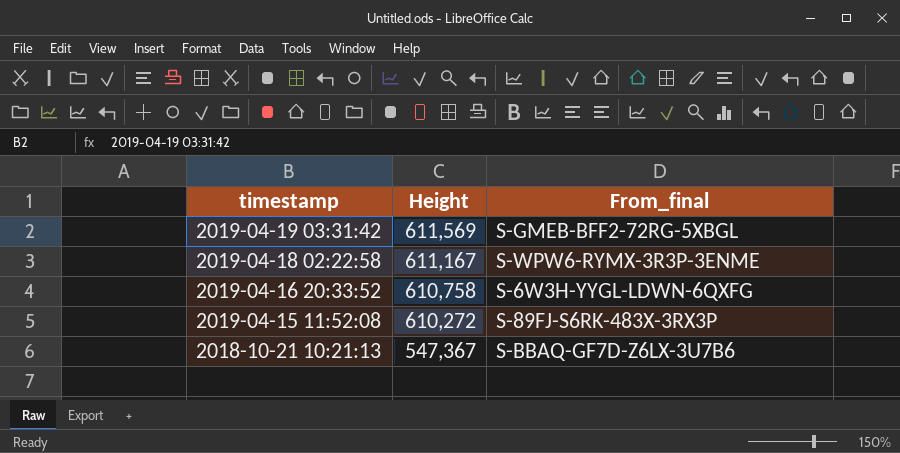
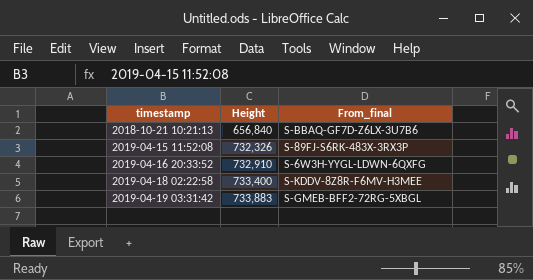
row order: timestamp descending -> timestamp ascending
2018-10-21 10:21:13 | Height: 547,367 -> 656,840
2019-04-15 11:52:08 | Height: 610,272 -> 732,326
2019-04-16 20:33:52 | Height: 610,758 -> 732,910
2019-04-18 02:22:58 | Height: 611,167 -> 733,400
2019-04-18 02:22:58 | From_final: S-WPW6-RYMX-3R3P-3ENME -> S-KDDV-8Z8R-F6MV-H3MEE
2019-04-19 03:31:42 | Height: 611,569 -> 733,883

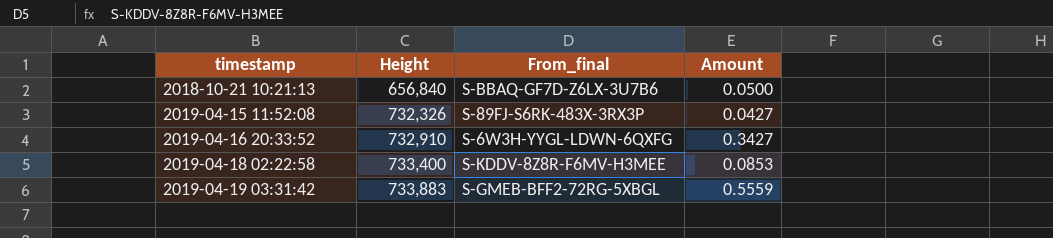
column Amount | position: none -> 4

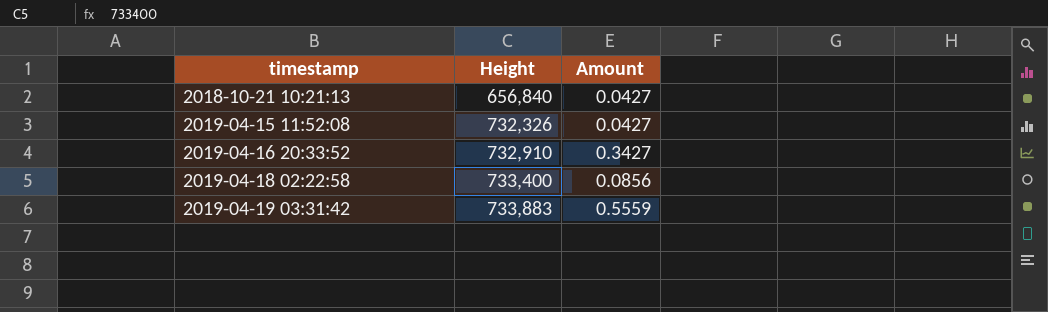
column From_final | position: 3 -> none
2018-10-21 10:21:13 | Amount: 0.0500 -> 0.0427
2019-04-18 02:22:58 | Amount: 0.0853 -> 0.0856

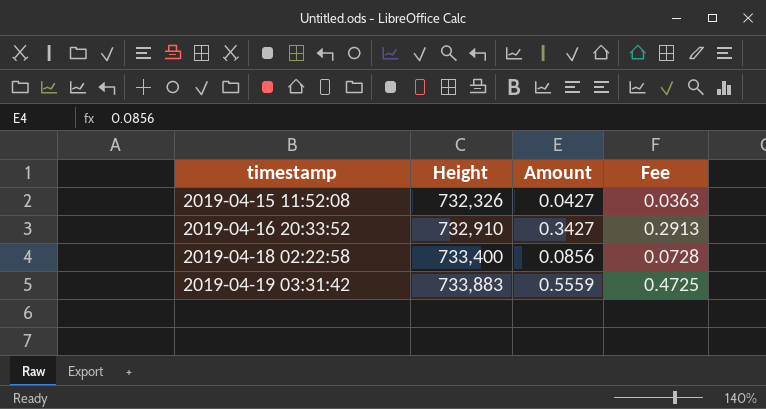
column Fee | formula: none -> [Amount] * 0.85
row 2018-10-21 10:21:13: 656,840 | 0.0427 -> none

